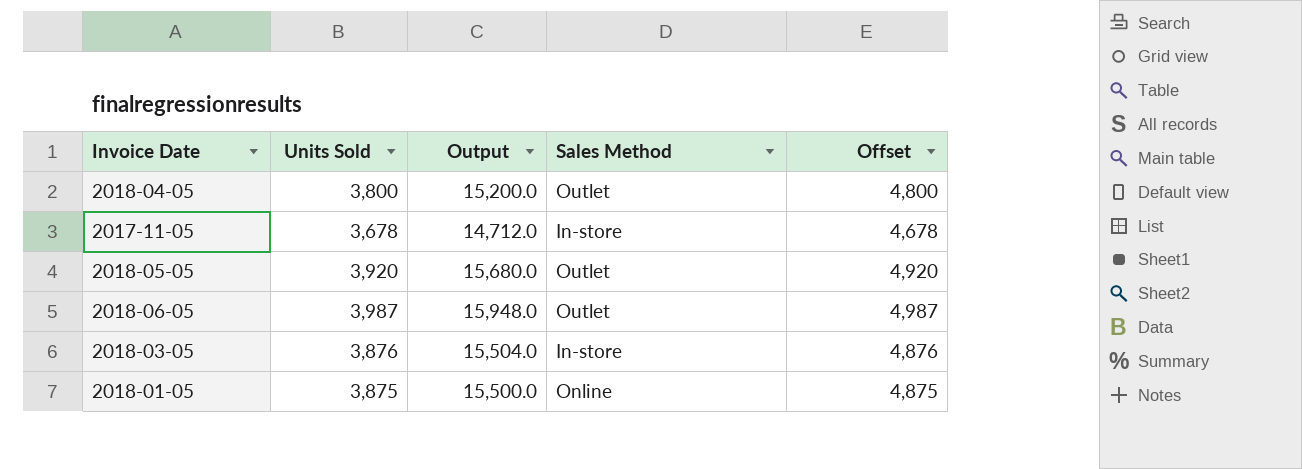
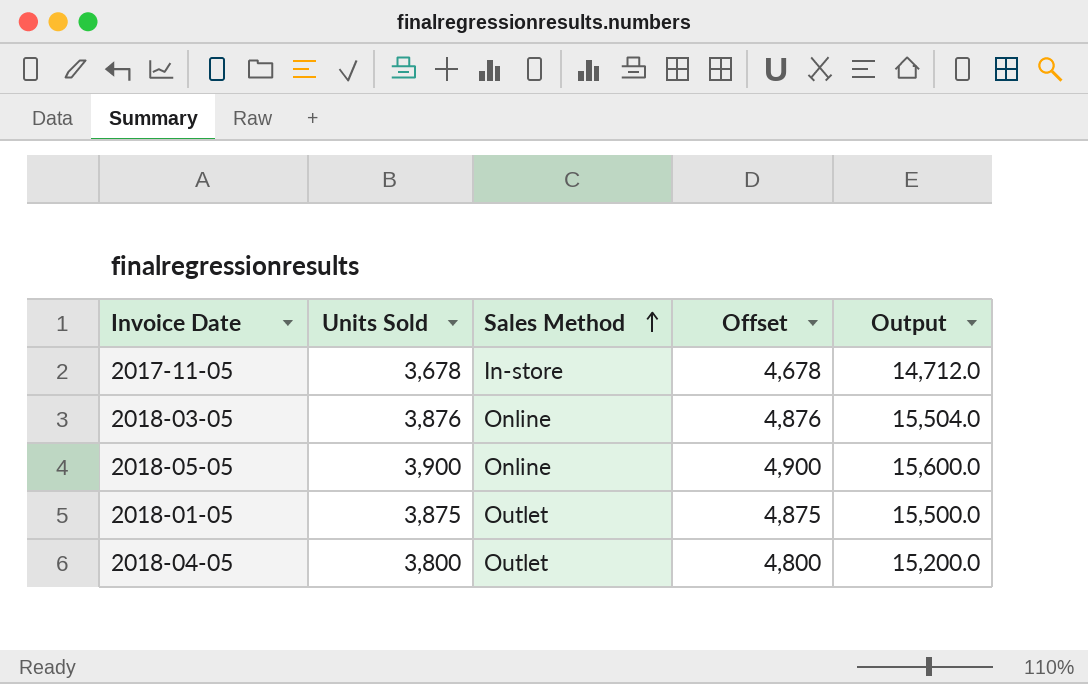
row order: none -> Sales Method ascending
column Output | position: 3 -> 5
row 2018-06-05: 3,987 | 15,948.0 | Outlet | 4,987 -> none
2018-03-05 | Sales Method: In-store -> Online
2018-05-05 | Units Sold: 3,920 -> 3,900
2018-05-05 | Sales Method: Outlet -> Online
2018-05-05 | Offset: 4,920 -> 4,900
2018-05-05 | Output: 15,680.0 -> 15,600.0
2018-01-05 | Sales Method: Online -> Outlet

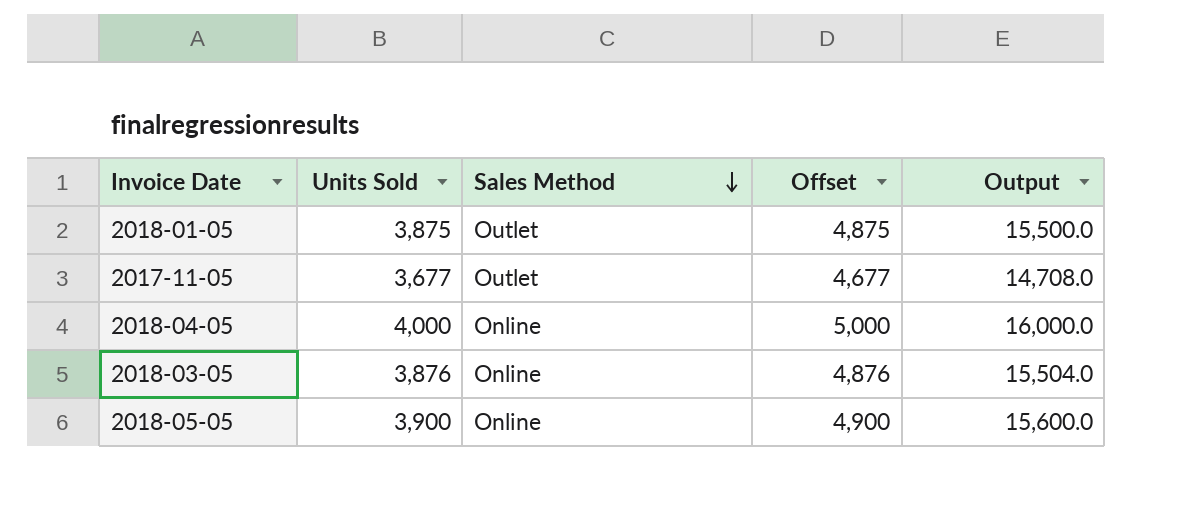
row order: Sales Method ascending -> Sales Method descending
2017-11-05 | Units Sold: 3,678 -> 3,677
2017-11-05 | Sales Method: In-store -> Outlet
2017-11-05 | Offset: 4,678 -> 4,677
2017-11-05 | Output: 14,712.0 -> 14,708.0
2018-04-05 | Units Sold: 3,800 -> 4,000
2018-04-05 | Sales Method: Outlet -> Online
2018-04-05 | Offset: 4,800 -> 5,000
2018-04-05 | Output: 15,200.0 -> 16,000.0

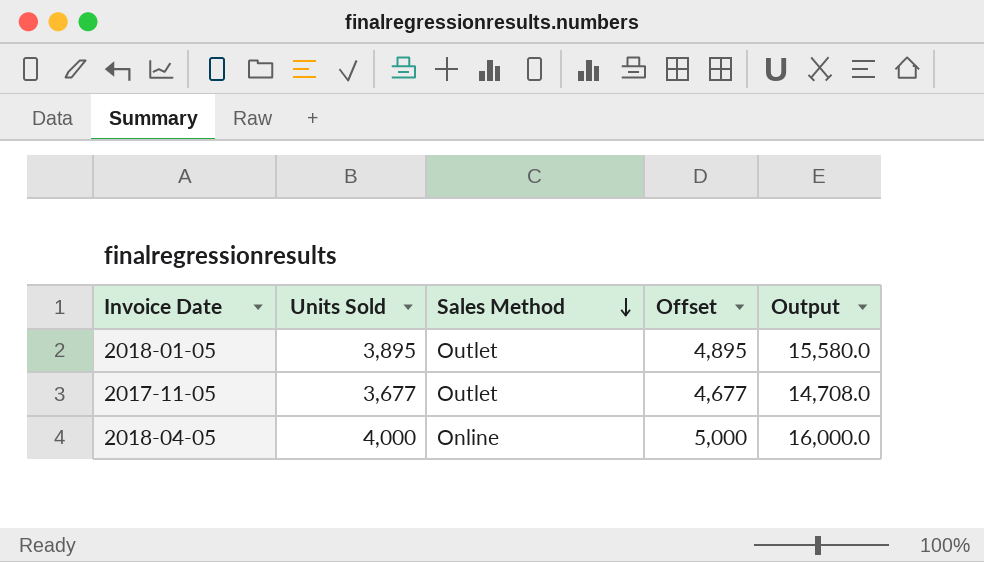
row 2018-03-05: 3,876 | Online | 4,876 | 15,504.0 -> none
row 2018-05-05: 3,900 | Online | 4,900 | 15,600.0 -> none
2018-01-05 | Units Sold: 3,875 -> 3,895
2018-01-05 | Offset: 4,875 -> 4,895
2018-01-05 | Output: 15,500.0 -> 15,580.0

